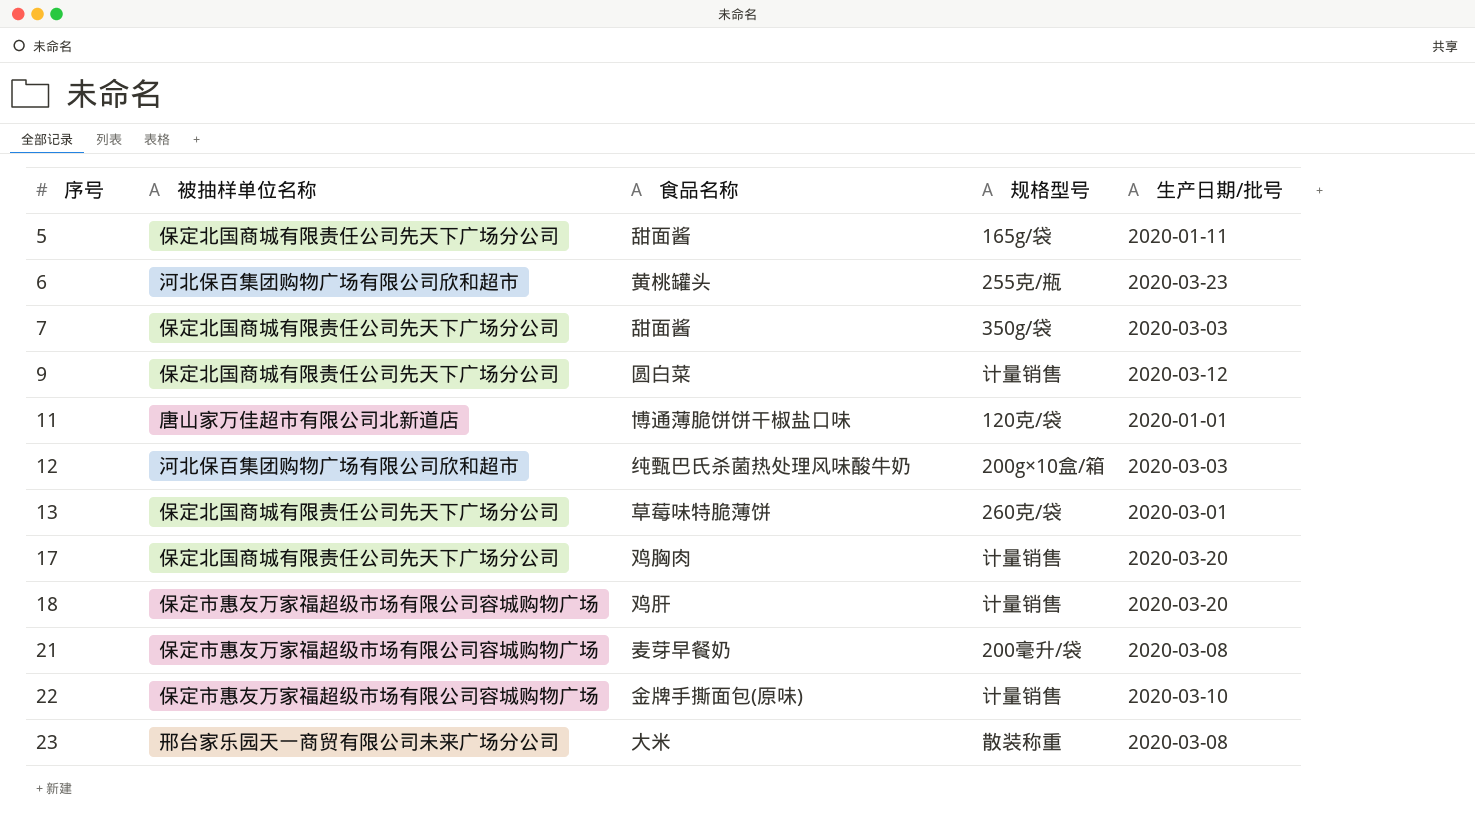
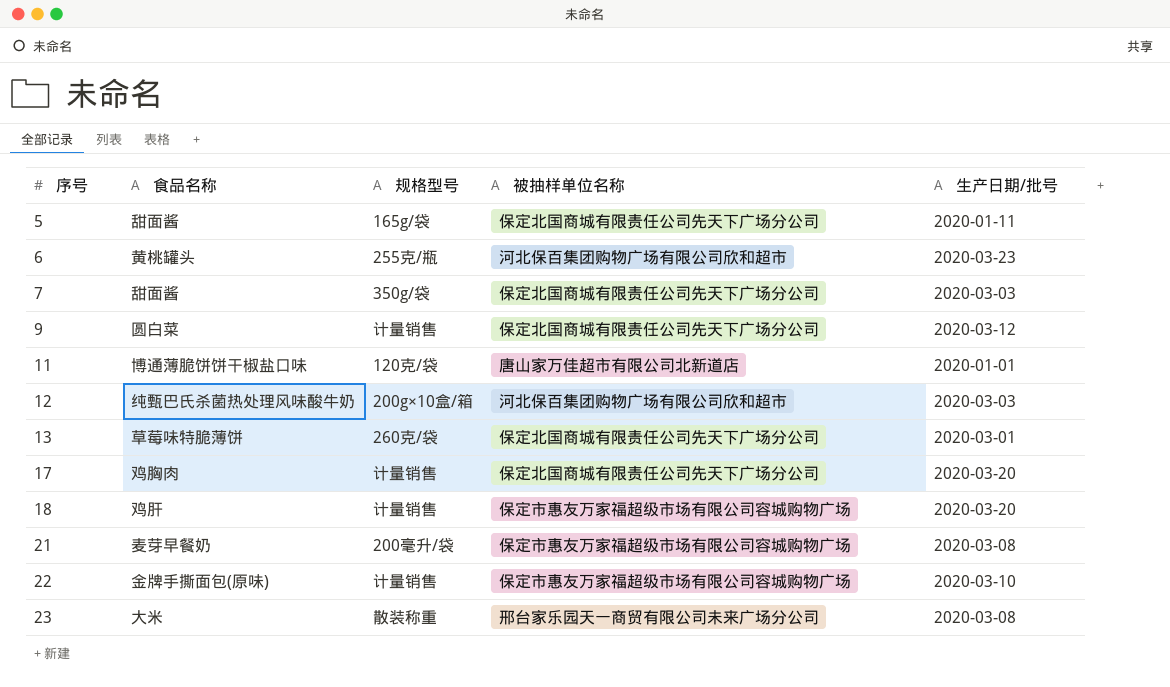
column 被抽样单位名称 | position: 2 -> 4

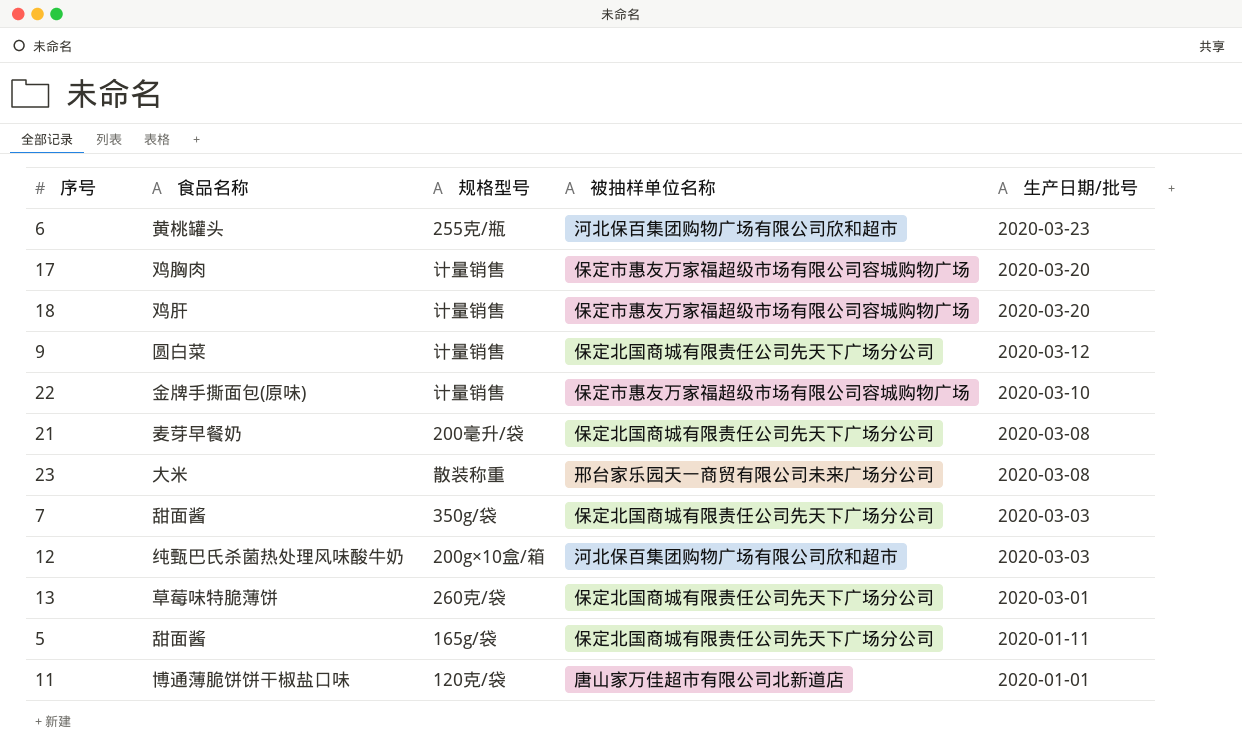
row order: 序号 ascending -> 生产日期/批号 descending
17 | 被抽样单位名称: 保定北国商城有限责任公司先天下广场分公司 -> 保定市惠友万家福超级市场有限公司容城购物广场
21 | 被抽样单位名称: 保定市惠友万家福超级市场有限公司容城购物广场 -> 保定北国商城有限责任公司先天下广场分公司

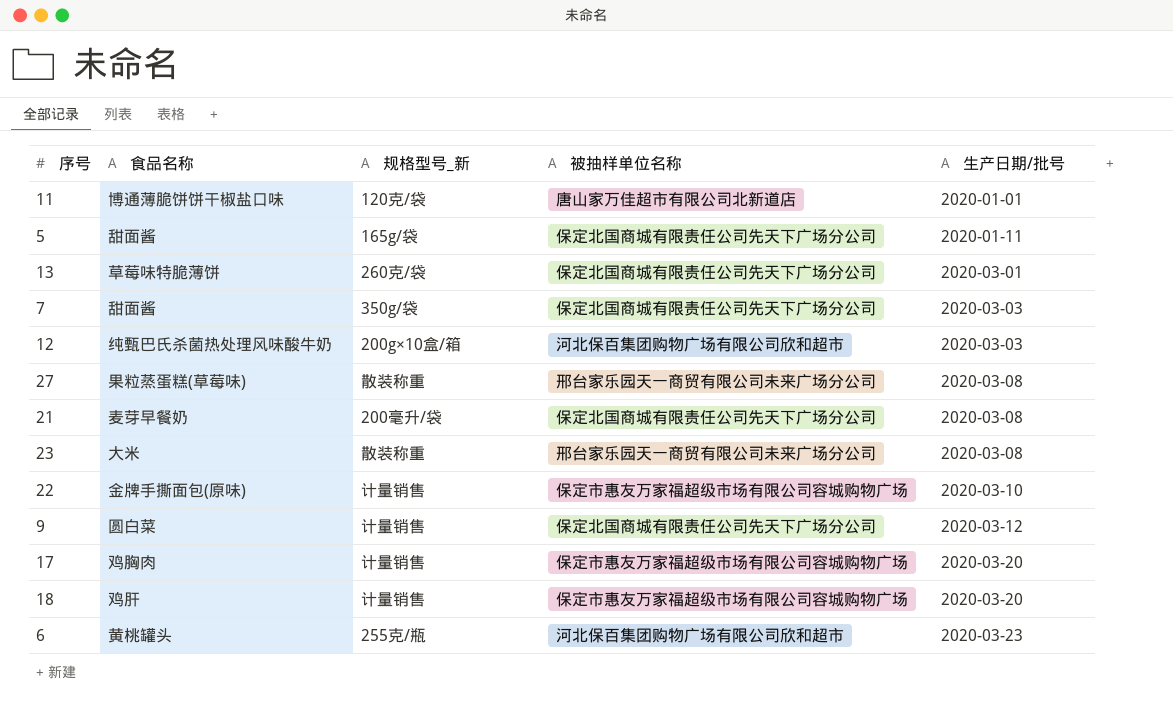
row order: 生产日期/批号 descending -> 生产日期/批号 ascending
column name: 规格型号 -> 规格型号_新
row 27: none -> 果粒蒸蛋糕(草莓味) | 散装称重 | 邢台家乐园天一商贸有限公司未来广场分公司 | 2020-03-08

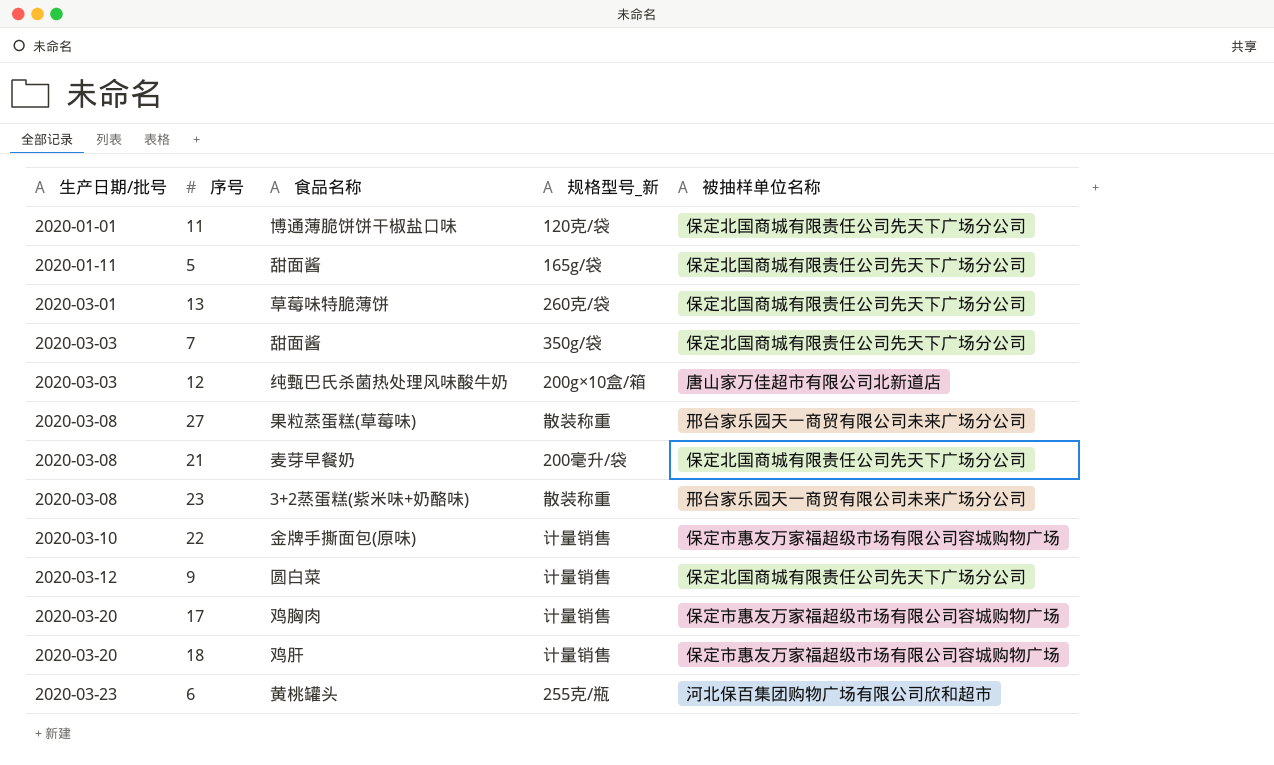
column 生产日期/批号 | position: 5 -> 1
11 | 被抽样单位名称: 唐山家万佳超市有限公司北新道店 -> 保定北国商城有限责任公司先天下广场分公司
12 | 被抽样单位名称: 河北保百集团购物广场有限公司欣和超市 -> 唐山家万佳超市有限公司北新道店
23 | 食品名称: 大米 -> 3+2蒸蛋糕(紫米味+奶酪味)

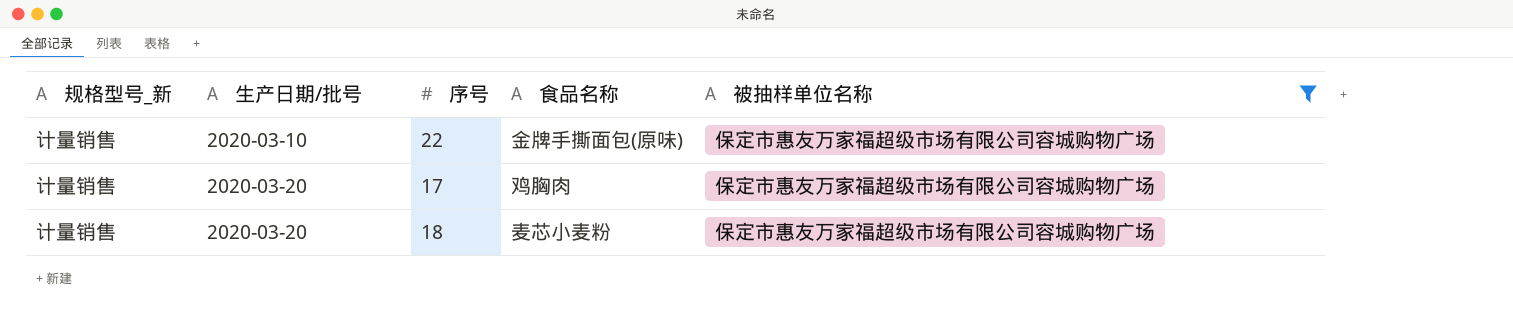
filter: none -> 被抽样单位名称 = 保定市惠友万家福超级市场有限公司容城购物广场
column 规格型号_新 | position: 4 -> 1
18 | 食品名称: 鸡肝 -> 麦芯小麦粉

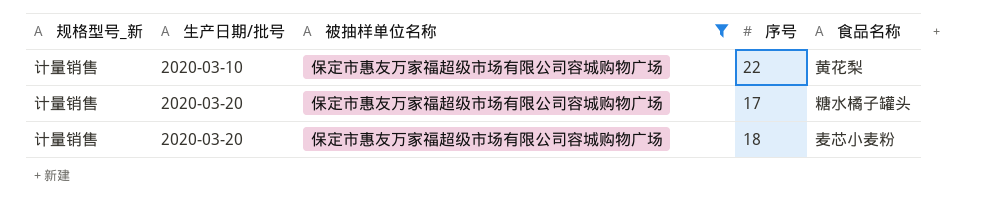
column 被抽样单位名称 | position: 5 -> 3
22 | 食品名称: 金牌手撕面包(原味) -> 黄花梨
17 | 食品名称: 鸡胸肉 -> 糖水橘子罐头

